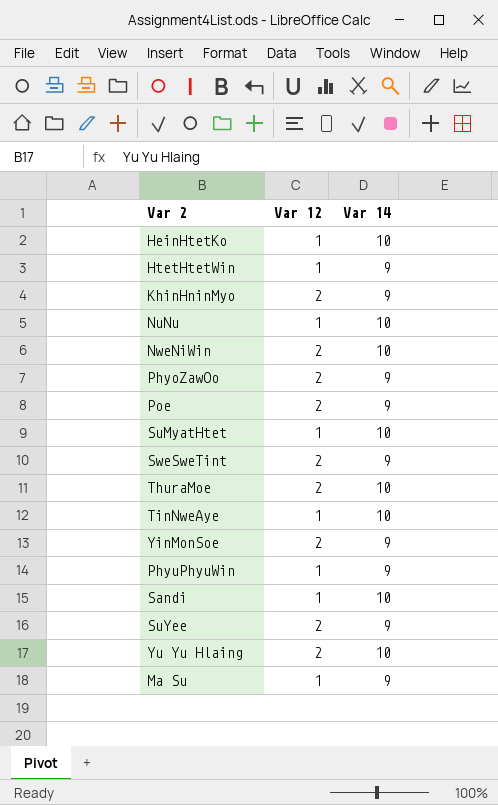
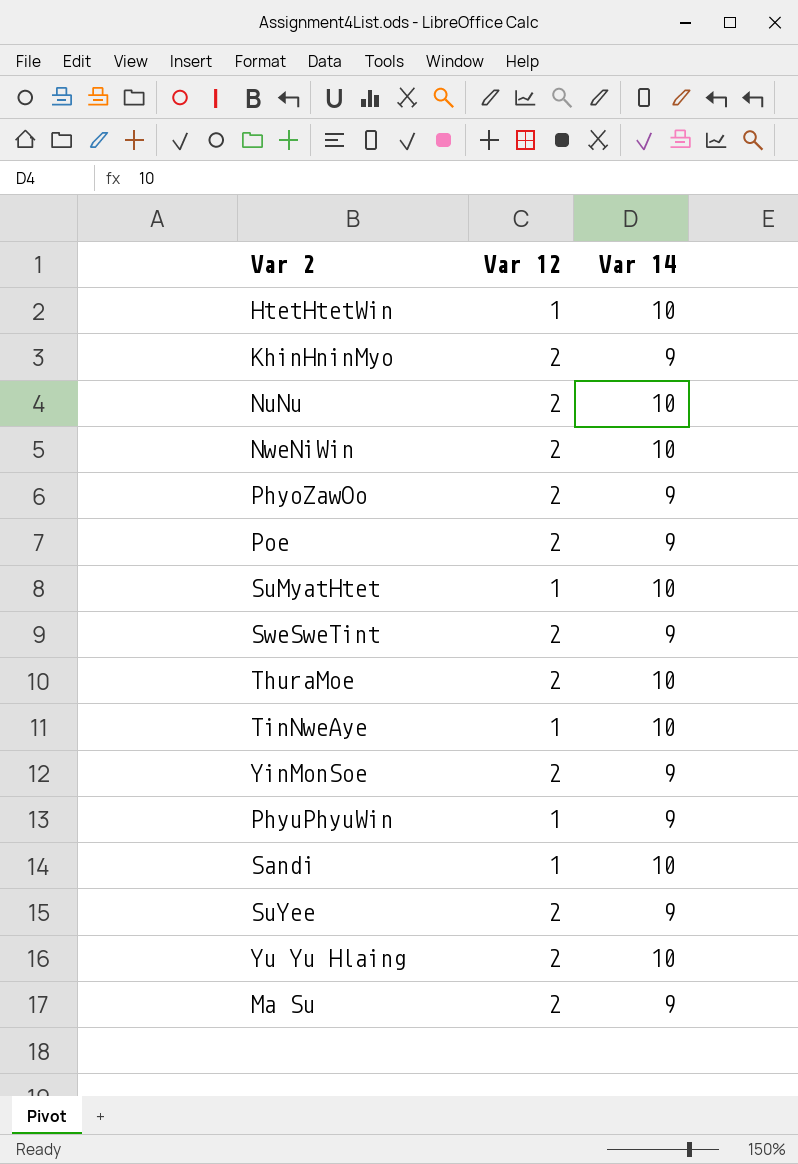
row HeinHtetKo: 1 | 10 -> none
HtetHtetWin | Var 14: 9 -> 10
NuNu | Var 12: 1 -> 2
Ma Su | Var 12: 1 -> 2

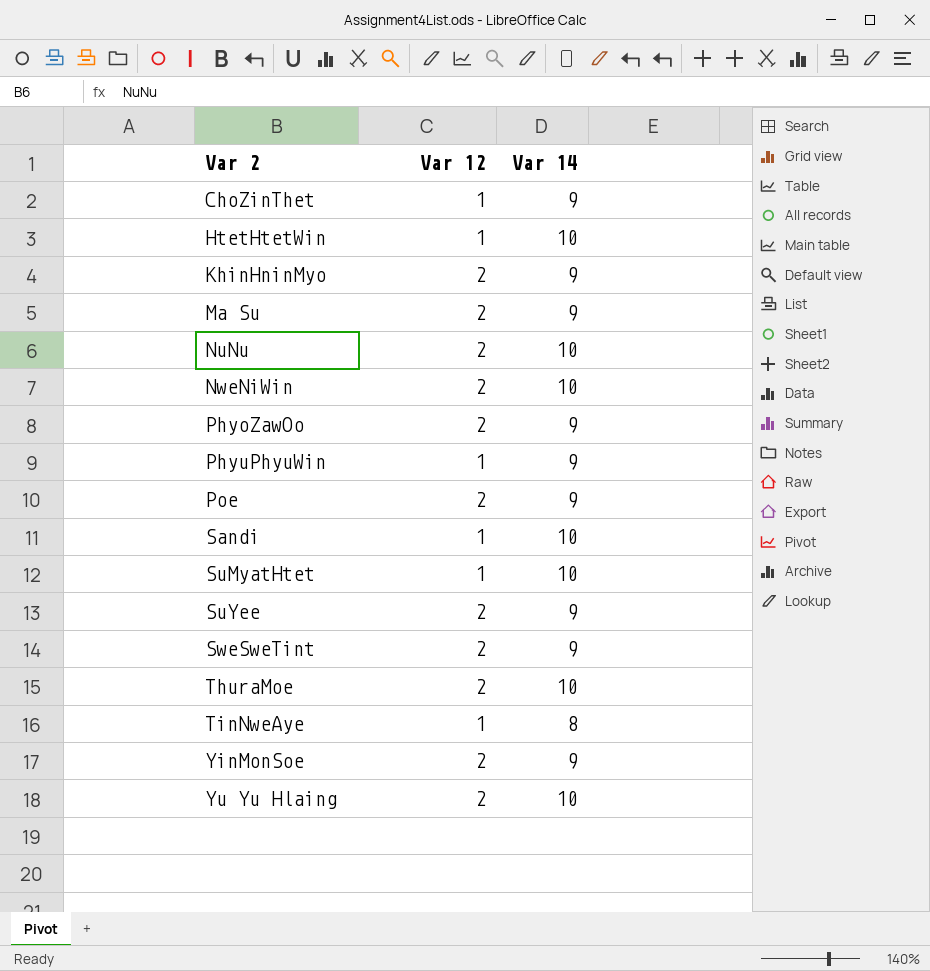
row order: none -> Var 2 ascending
row ChoZinThet: none -> 1 | 9
TinNweAye | Var 14: 10 -> 8

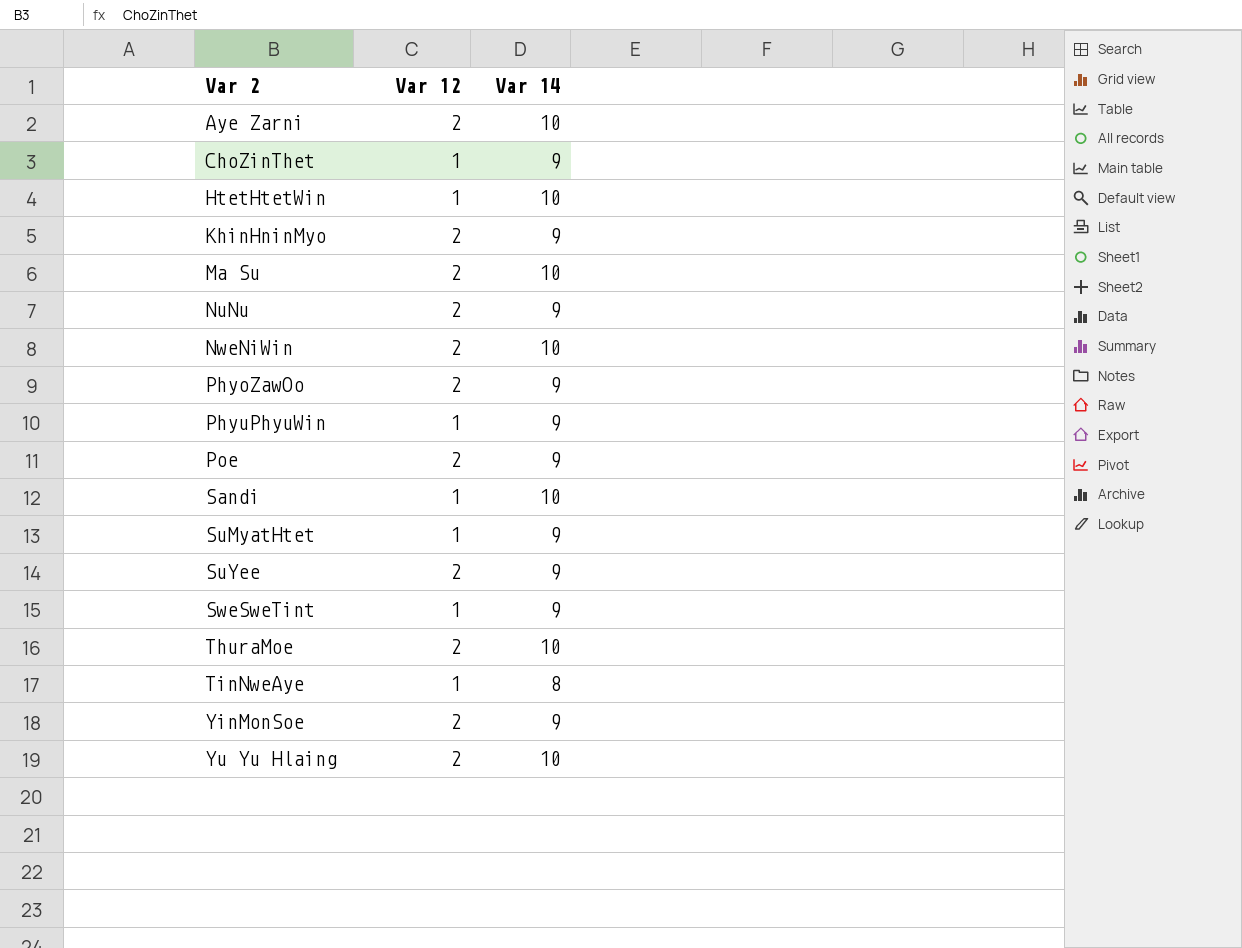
row Aye Zarni: none -> 2 | 10
Ma Su | Var 14: 9 -> 10
NuNu | Var 14: 10 -> 9
SuMyatHtet | Var 14: 10 -> 9
SweSweTint | Var 12: 2 -> 1

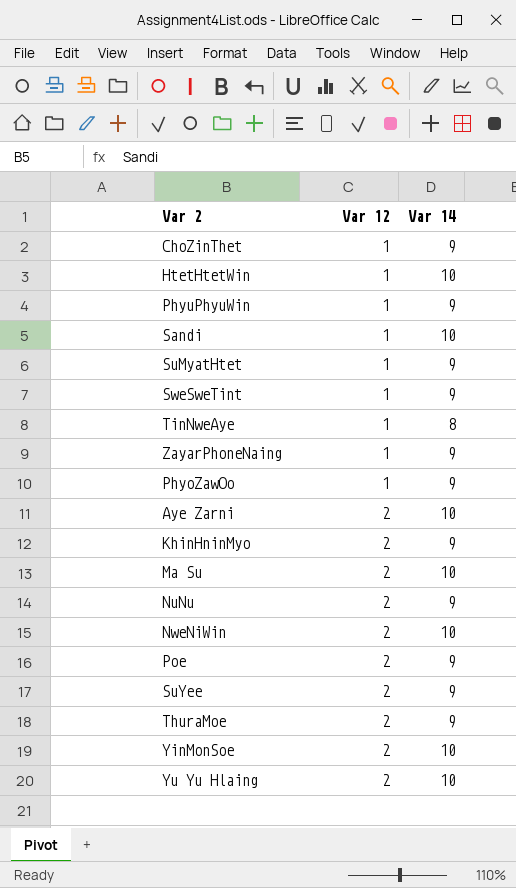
row order: Var 2 ascending -> Var 12 ascending
row ZayarPhoneNaing: none -> 1 | 9
PhyoZawOo | Var 12: 2 -> 1
ThuraMoe | Var 14: 10 -> 9
YinMonSoe | Var 14: 9 -> 10

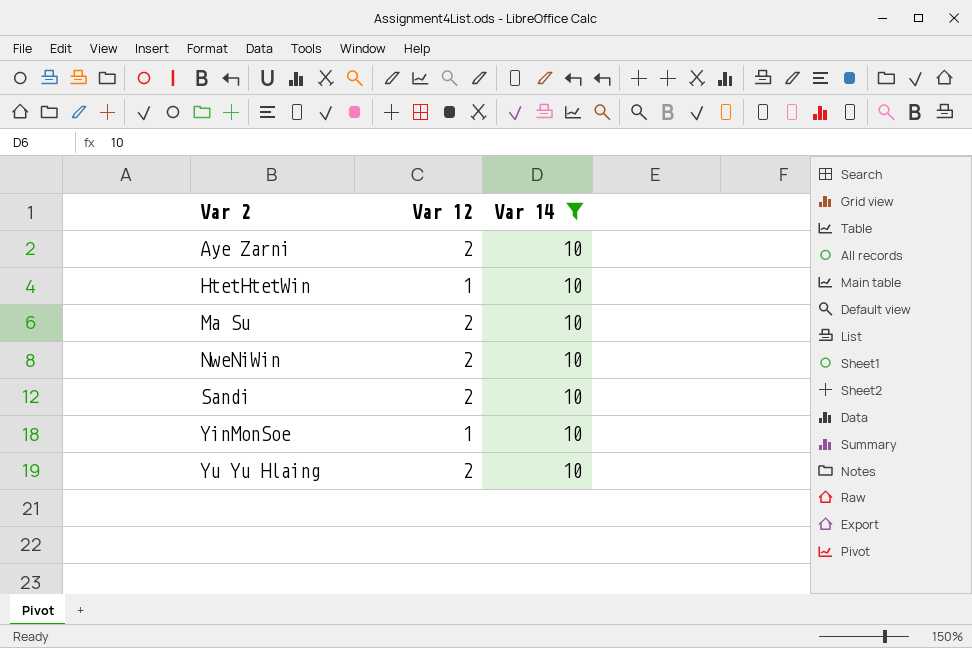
filter: none -> Var 14 = 10
row order: Var 12 ascending -> Var 2 ascending
Sandi | Var 12: 1 -> 2
YinMonSoe | Var 12: 2 -> 1

